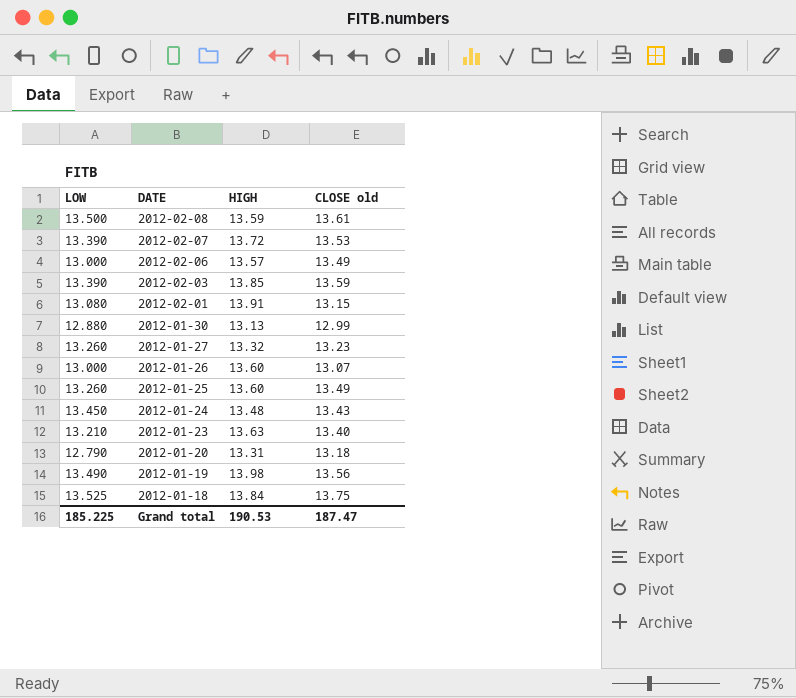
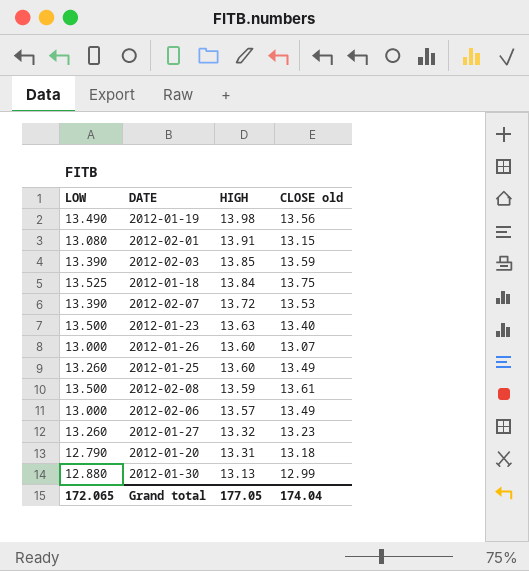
row order: DATE descending -> HIGH descending
row 2012-01-24: 13.450 | 13.48 | 13.43 -> none
2012-01-23 | LOW: 13.210 -> 13.500
Grand total | LOW: 185.225 -> 172.065
Grand total | HIGH: 190.53 -> 177.05
Grand total | CLOSE old: 187.47 -> 174.04

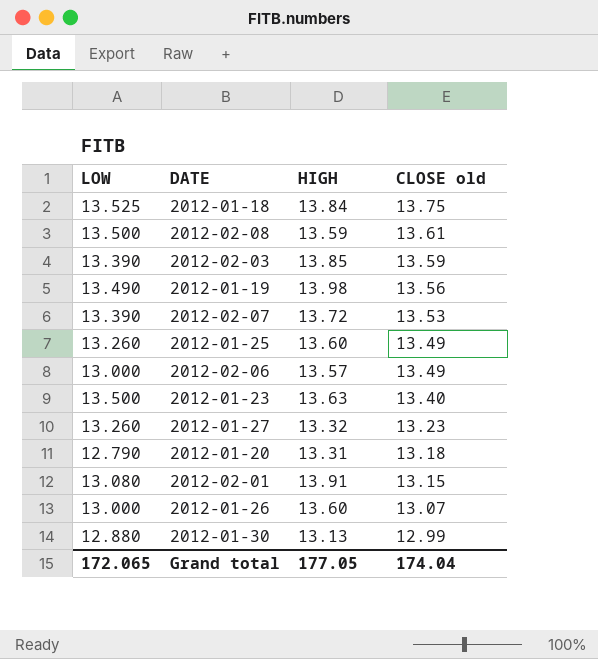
row order: HIGH descending -> CLOSE old descending

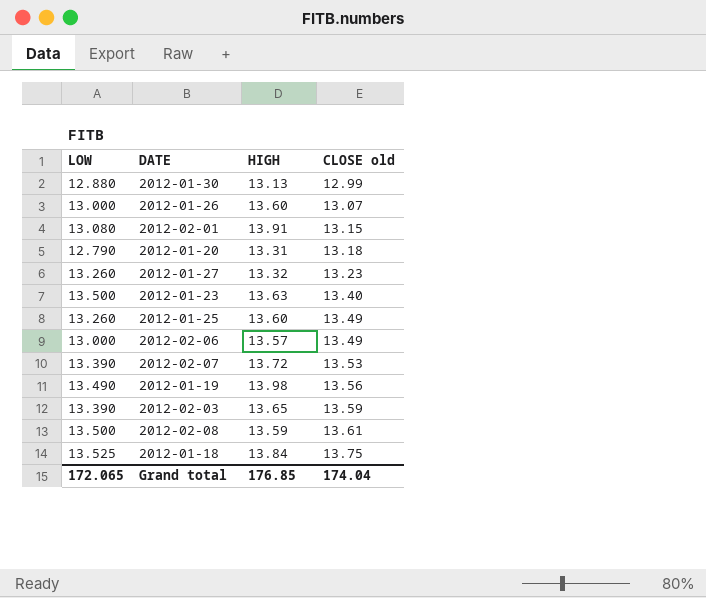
row order: CLOSE old descending -> CLOSE old ascending
2012-02-03 | HIGH: 13.85 -> 13.65
Grand total | HIGH: 177.05 -> 176.85

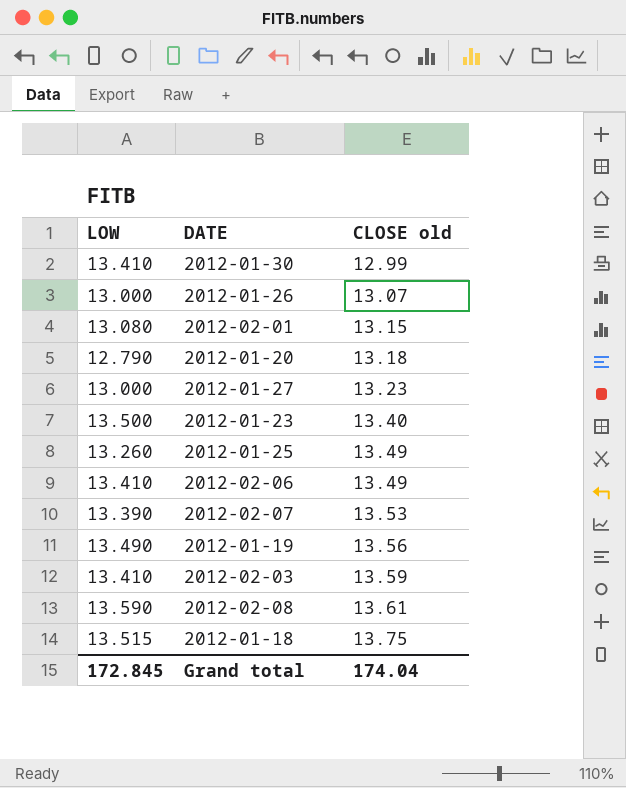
column HIGH | position: 3 -> none
2012-01-30 | LOW: 12.880 -> 13.410
2012-01-27 | LOW: 13.260 -> 13.000
2012-02-06 | LOW: 13.000 -> 13.410
2012-02-03 | LOW: 13.390 -> 13.410
2012-02-08 | LOW: 13.500 -> 13.590
2012-01-18 | LOW: 13.525 -> 13.515
Grand total | LOW: 172.065 -> 172.845

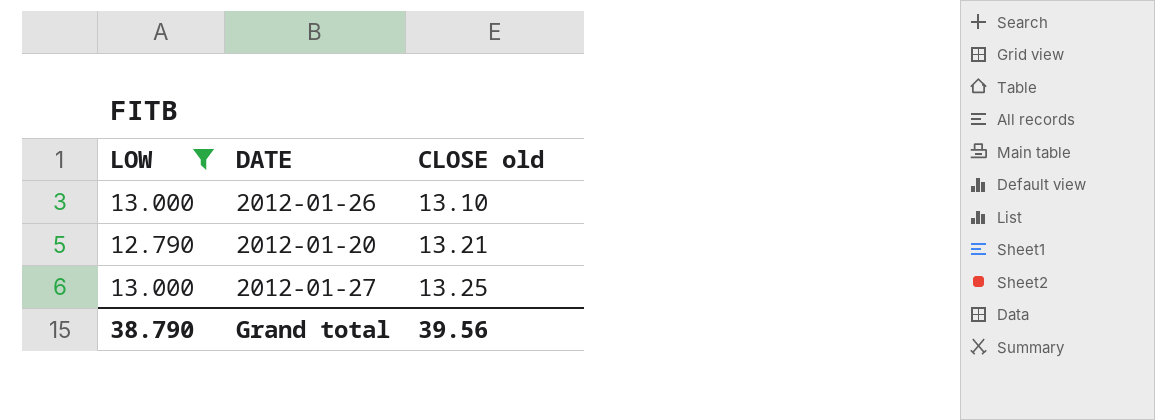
filter: none -> LOW <= 13.000
2012-01-26 | CLOSE old: 13.07 -> 13.10
2012-01-20 | CLOSE old: 13.18 -> 13.21
2012-01-27 | CLOSE old: 13.23 -> 13.25
Grand total | LOW: 172.845 -> 38.790
Grand total | CLOSE old: 174.04 -> 39.56

